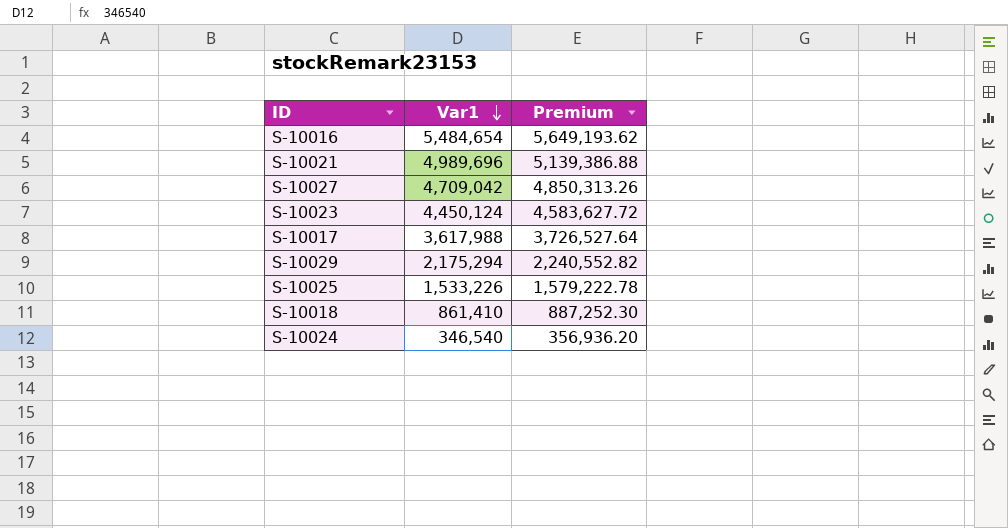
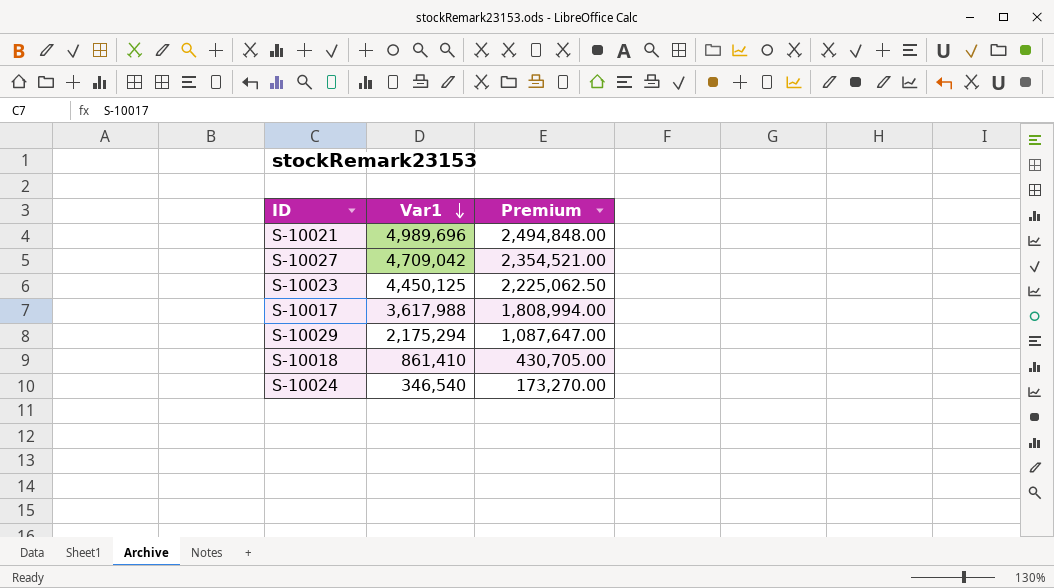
column Premium | formula: [Var1] * 1.03 -> [Var1] * 0.5
row S-10016: 5,484,654 | 5,649,193.62 -> none
row S-10025: 1,533,226 | 1,579,222.78 -> none
S-10023 | Var1: 4,450,124 -> 4,450,125

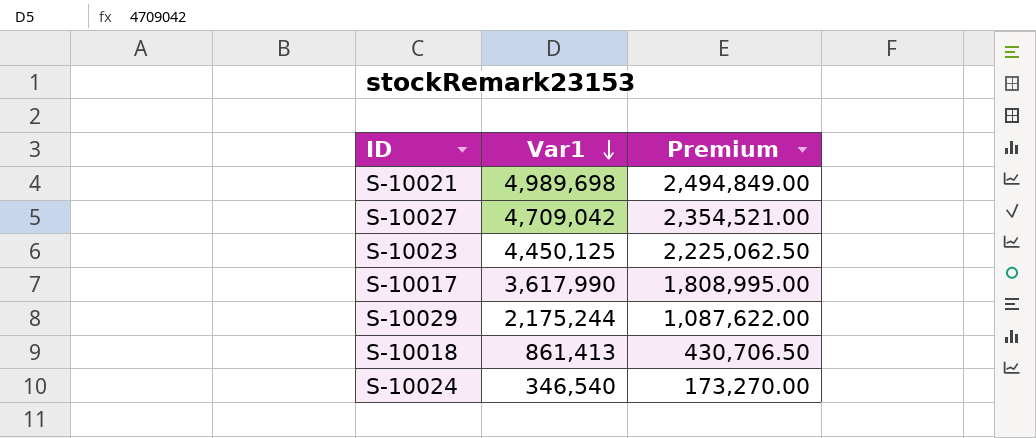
S-10021 | Var1: 4,989,696 -> 4,989,698
S-10021 | Premium: 2,494,848.00 -> 2,494,849.00
S-10017 | Var1: 3,617,988 -> 3,617,990
S-10017 | Premium: 1,808,994.00 -> 1,808,995.00
S-10029 | Var1: 2,175,294 -> 2,175,244
S-10029 | Premium: 1,087,647.00 -> 1,087,622.00
S-10018 | Var1: 861,410 -> 861,413
S-10018 | Premium: 430,705.00 -> 430,706.50

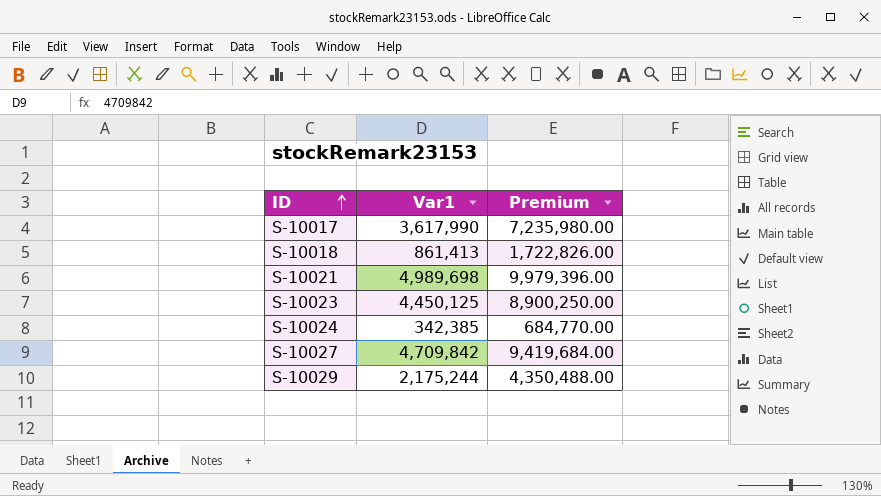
row order: Var1 descending -> ID ascending
column Premium | formula: [Var1] * 0.5 -> [Var1] * 2
S-10024 | Var1: 346,540 -> 342,385
S-10027 | Var1: 4,709,042 -> 4,709,842

